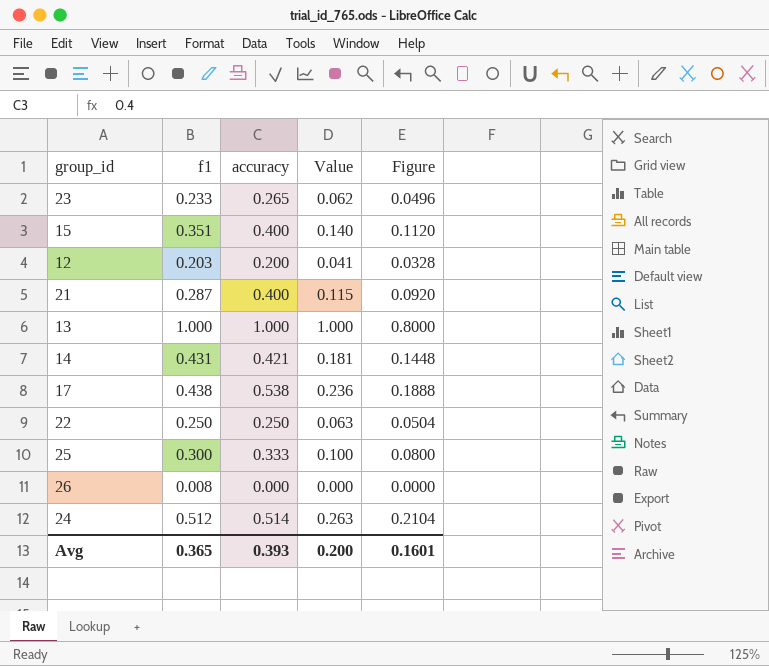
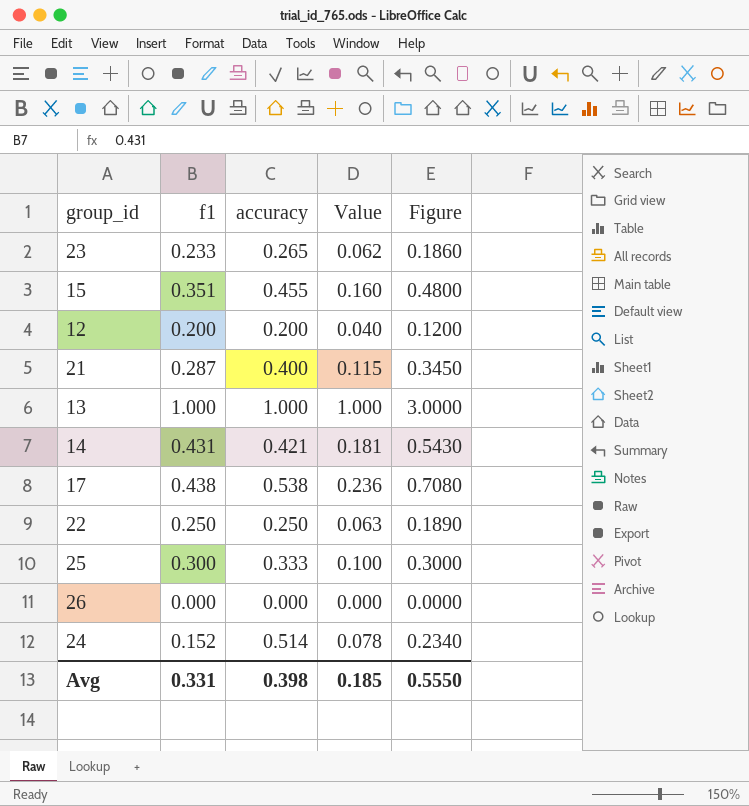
column Figure | formula: [Value] * 0.8 -> [Value] * 3
15 | accuracy: 0.400 -> 0.455
15 | Value: 0.140 -> 0.160
12 | f1: 0.203 -> 0.200
12 | Value: 0.041 -> 0.040
26 | f1: 0.008 -> 0.000
24 | f1: 0.512 -> 0.152
24 | Value: 0.263 -> 0.078
Avg | f1: 0.365 -> 0.331
Avg | accuracy: 0.393 -> 0.398
Avg | Value: 0.200 -> 0.185
Avg | Figure: 0.1601 -> 0.5550

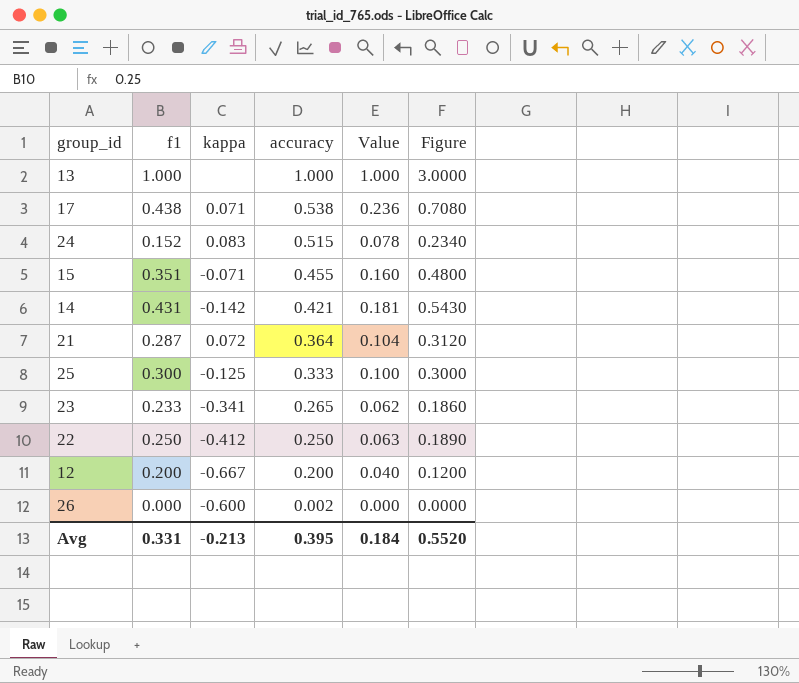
row order: none -> accuracy descending
column kappa | position: none -> 3
24 | accuracy: 0.514 -> 0.515
21 | accuracy: 0.400 -> 0.364
21 | Value: 0.115 -> 0.104
21 | Figure: 0.3450 -> 0.3120
26 | accuracy: 0.000 -> 0.002
Avg | accuracy: 0.398 -> 0.395
Avg | Value: 0.185 -> 0.184
Avg | Figure: 0.5550 -> 0.5520

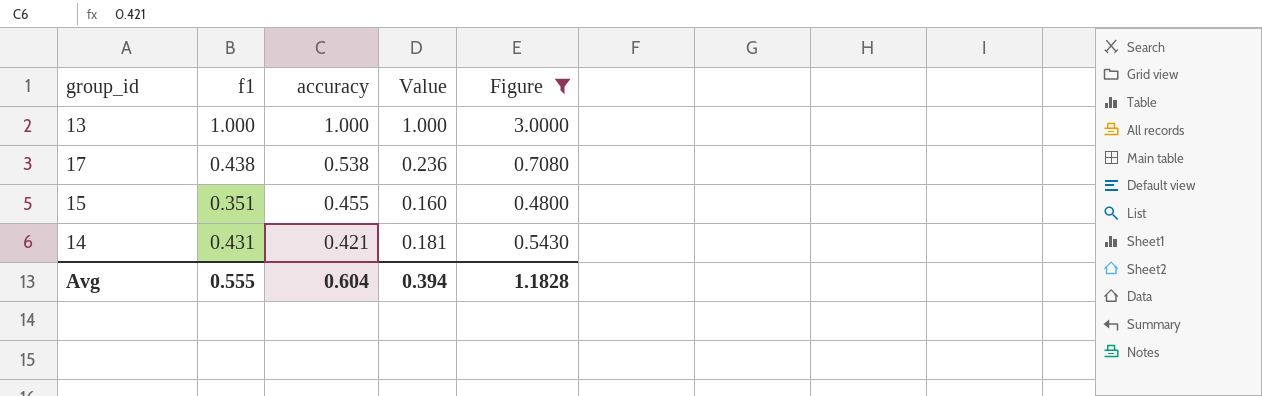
filter: none -> Figure >= 0.4800
column kappa | position: 3 -> none
Avg | f1: 0.331 -> 0.555
Avg | accuracy: 0.395 -> 0.604
Avg | Value: 0.184 -> 0.394
Avg | Figure: 0.5520 -> 1.1828

